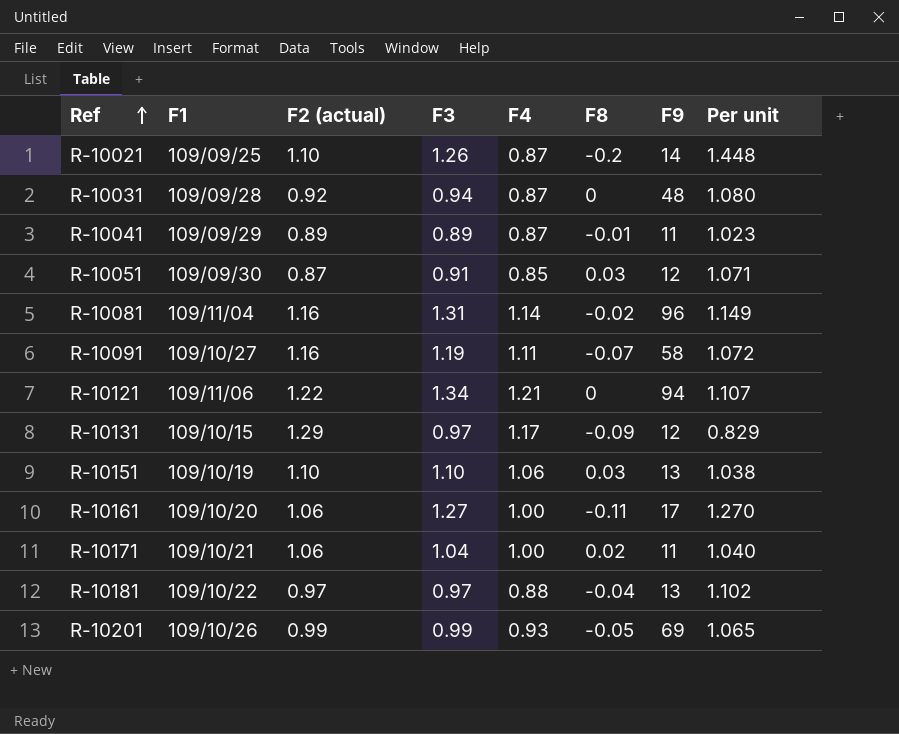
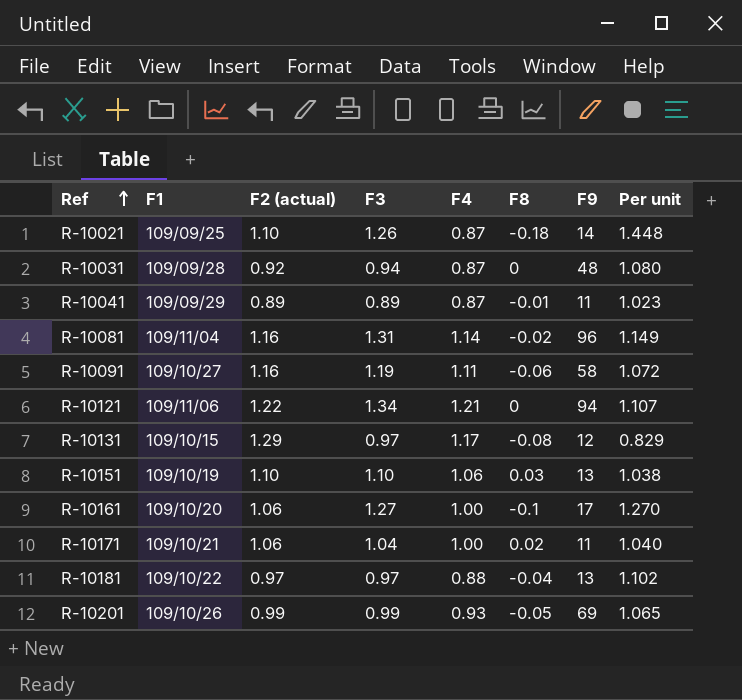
row R-10051: 109/09/30 | 0.87 | 0.91 | 0.85 | 0.03 | 12 | 1.071 -> none
R-10021 | F8: -0.2 -> -0.18
R-10091 | F8: -0.07 -> -0.06
R-10131 | F8: -0.09 -> -0.08
R-10161 | F8: -0.11 -> -0.1

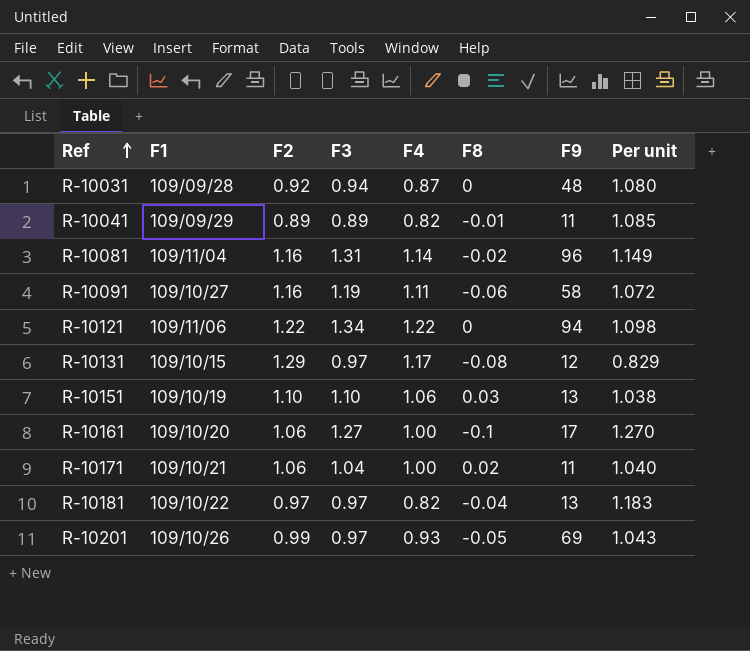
column name: F2 (actual) -> F2
row R-10021: 109/09/25 | 1.10 | 1.26 | 0.87 | -0.18 | 14 | 1.448 -> none
R-10041 | F4: 0.87 -> 0.82
R-10041 | Per unit: 1.023 -> 1.085
R-10121 | F4: 1.21 -> 1.22
R-10121 | Per unit: 1.107 -> 1.098
R-10181 | F4: 0.88 -> 0.82
R-10181 | Per unit: 1.102 -> 1.183
R-10201 | F3: 0.99 -> 0.97
R-10201 | Per unit: 1.065 -> 1.043

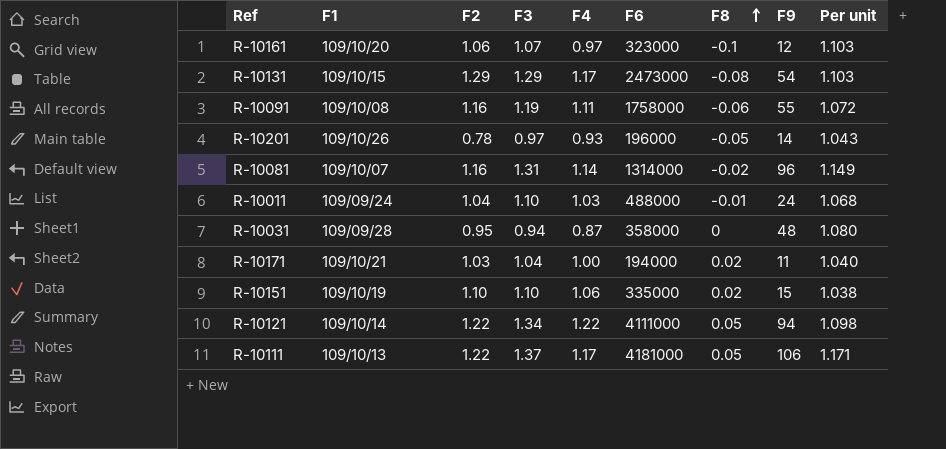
row order: Ref ascending -> F8 ascending
column F6 | position: none -> 6
row R-10041: 109/09/29 | 0.89 | 0.89 | 0.82 | -0.01 | 11 | 1.085 -> none
row R-10181: 109/10/22 | 0.97 | 0.97 | 0.82 | -0.04 | 13 | 1.183 -> none
R-10161 | F3: 1.27 -> 1.07
R-10161 | F4: 1.00 -> 0.97
R-10161 | F9: 17 -> 12
R-10161 | Per unit: 1.270 -> 1.103
R-10131 | F3: 0.97 -> 1.29
R-10131 | F9: 12 -> 54
R-10131 | Per unit: 0.829 -> 1.103
R-10091 | F1: 109/10/27 -> 109/10/08
R-10091 | F9: 58 -> 55
R-10201 | F2: 0.99 -> 0.78
R-10201 | F9: 69 -> 14
R-10081 | F1: 109/11/04 -> 109/10/07
row R-10011: none -> 109/09/24 | 1.04 | 1.10 | 1.03 | 488000 | -0.01 | 24 | 1.068
R-10031 | F2: 0.92 -> 0.95
R-10171 | F2: 1.06 -> 1.03
R-10151 | F8: 0.03 -> 0.02
R-10151 | F9: 13 -> 15
R-10121 | F1: 109/11/06 -> 109/10/14
R-10121 | F8: 0 -> 0.05
row R-10111: none -> 109/10/13 | 1.22 | 1.37 | 1.17 | 4181000 | 0.05 | 106 | 1.171

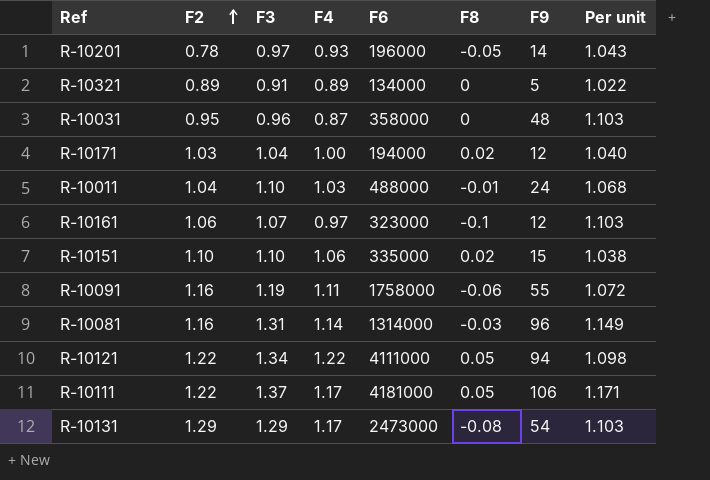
row order: F8 ascending -> F2 ascending
column F1 | position: 2 -> none
row R-10321: none -> 0.89 | 0.91 | 0.89 | 134000 | 0 | 5 | 1.022
R-10031 | F3: 0.94 -> 0.96
R-10031 | Per unit: 1.080 -> 1.103
R-10171 | F9: 11 -> 12
R-10081 | F8: -0.02 -> -0.03

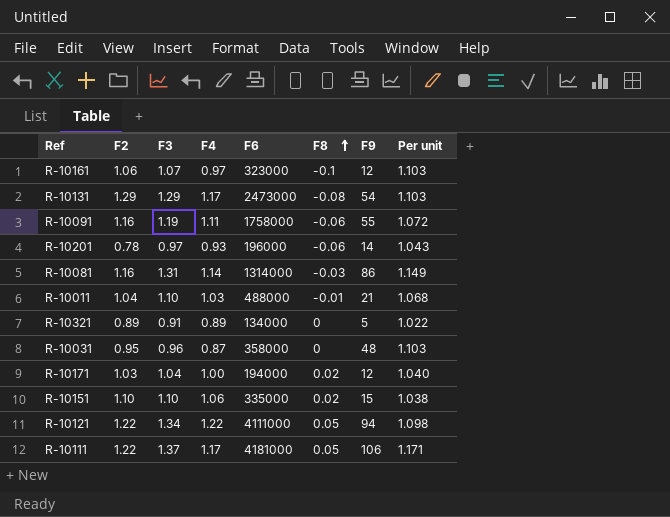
row order: F2 ascending -> F8 ascending
R-10201 | F8: -0.05 -> -0.06
R-10081 | F9: 96 -> 86
R-10011 | F9: 24 -> 21

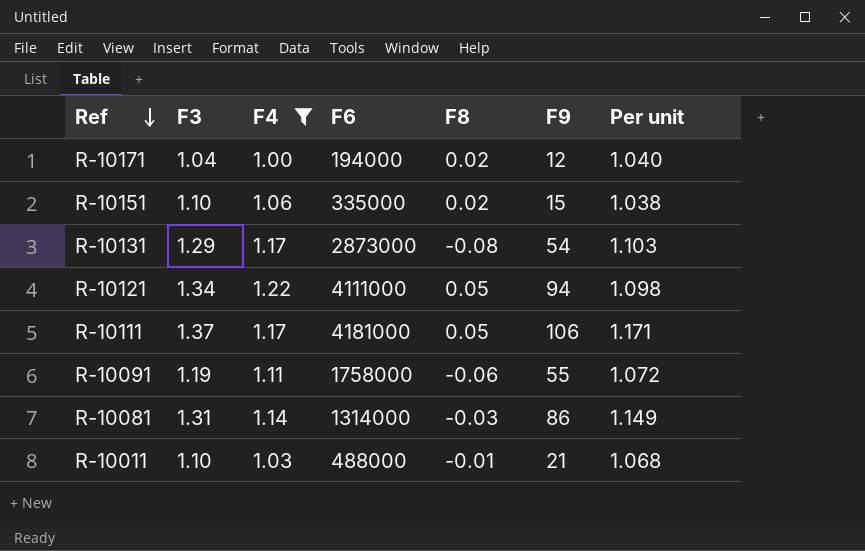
filter: none -> F4 >= 1.00
row order: F8 ascending -> Ref descending
column F2 | position: 2 -> none
R-10131 | F6: 2473000 -> 2873000

